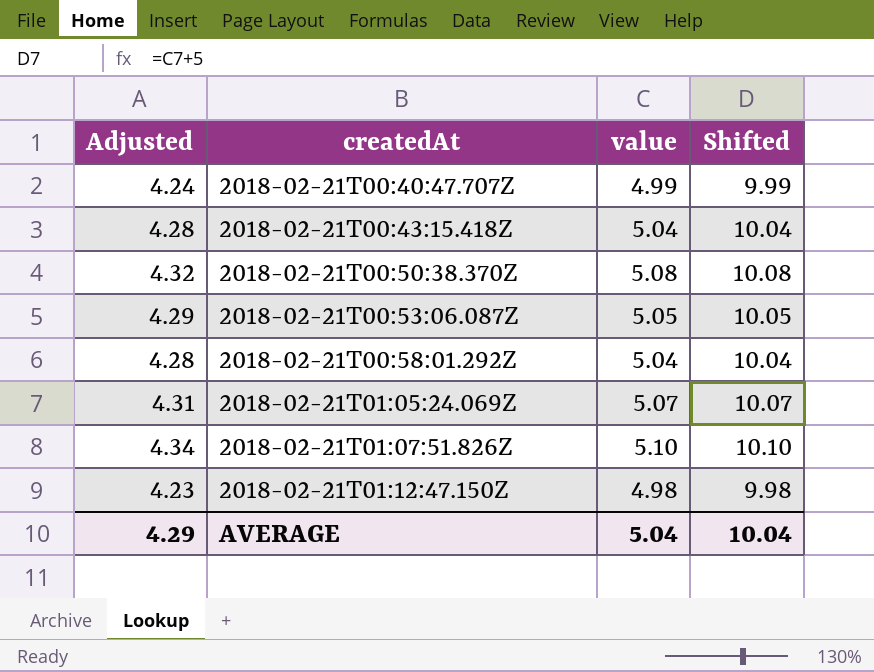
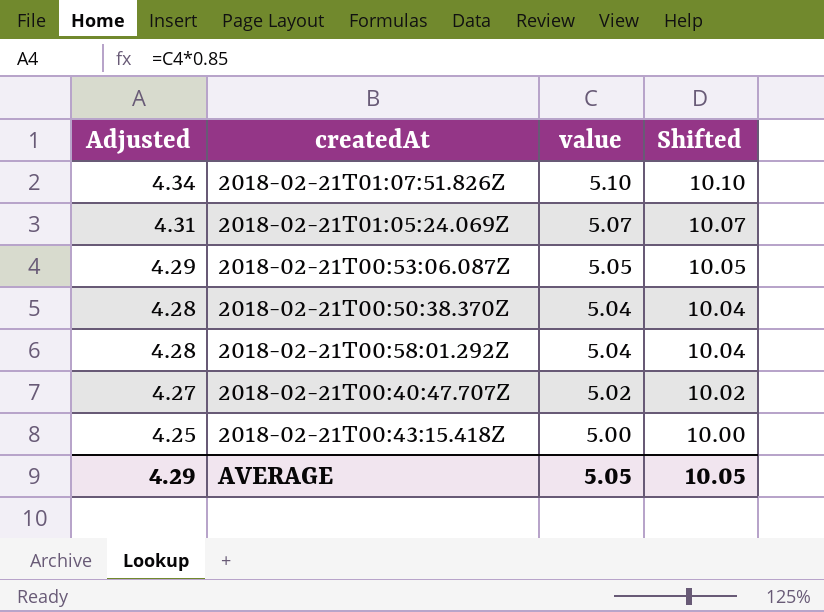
row order: createdAt ascending -> Adjusted descending
row 2018-02-21T01:12:47.150Z: 4.23 | 4.98 | 9.98 -> none
2018-02-21T00:50:38.370Z | Adjusted: 4.32 -> 4.28
2018-02-21T00:50:38.370Z | value: 5.08 -> 5.04
2018-02-21T00:50:38.370Z | Shifted: 10.08 -> 10.04
2018-02-21T00:40:47.707Z | Adjusted: 4.24 -> 4.27
2018-02-21T00:40:47.707Z | value: 4.99 -> 5.02
2018-02-21T00:40:47.707Z | Shifted: 9.99 -> 10.02
2018-02-21T00:43:15.418Z | Adjusted: 4.28 -> 4.25
2018-02-21T00:43:15.418Z | value: 5.04 -> 5.00
2018-02-21T00:43:15.418Z | Shifted: 10.04 -> 10.00
AVERAGE | value: 5.04 -> 5.05
AVERAGE | Shifted: 10.04 -> 10.05

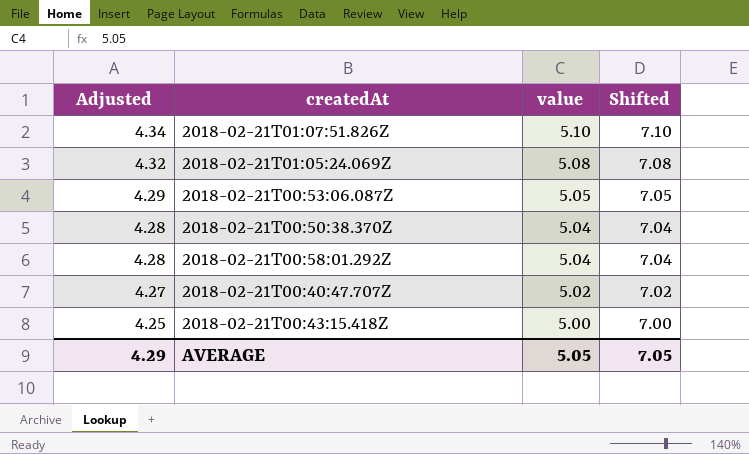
column Shifted | formula: [value] + 5 -> [value] + 2
2018-02-21T01:05:24.069Z | Adjusted: 4.31 -> 4.32
2018-02-21T01:05:24.069Z | value: 5.07 -> 5.08
AVERAGE | Shifted: 10.05 -> 7.05

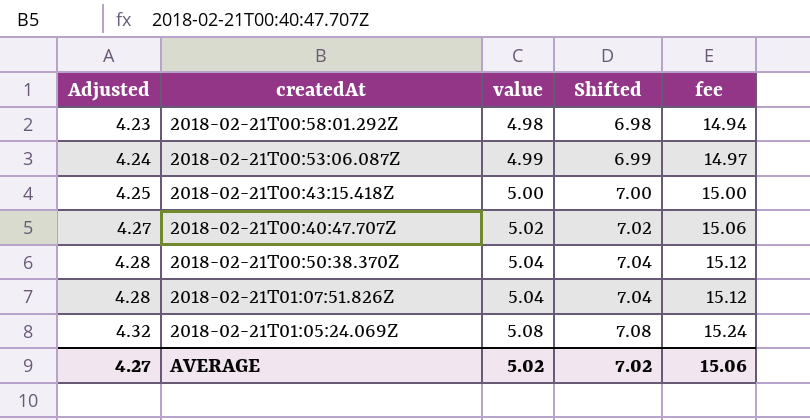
row order: Adjusted descending -> Adjusted ascending
column fee | formula: none -> [value] * 3
2018-02-21T00:58:01.292Z | Adjusted: 4.28 -> 4.23
2018-02-21T00:58:01.292Z | value: 5.04 -> 4.98
2018-02-21T00:58:01.292Z | Shifted: 7.04 -> 6.98
2018-02-21T00:53:06.087Z | Adjusted: 4.29 -> 4.24
2018-02-21T00:53:06.087Z | value: 5.05 -> 4.99
2018-02-21T00:53:06.087Z | Shifted: 7.05 -> 6.99
2018-02-21T01:07:51.826Z | Adjusted: 4.34 -> 4.28
2018-02-21T01:07:51.826Z | value: 5.10 -> 5.04
2018-02-21T01:07:51.826Z | Shifted: 7.10 -> 7.04
AVERAGE | Adjusted: 4.29 -> 4.27
AVERAGE | value: 5.05 -> 5.02
AVERAGE | Shifted: 7.05 -> 7.02

